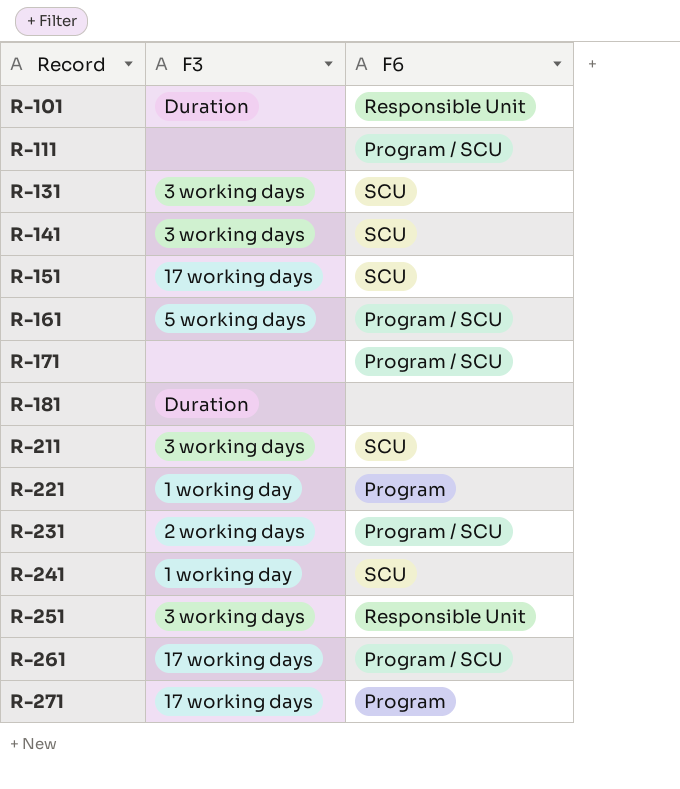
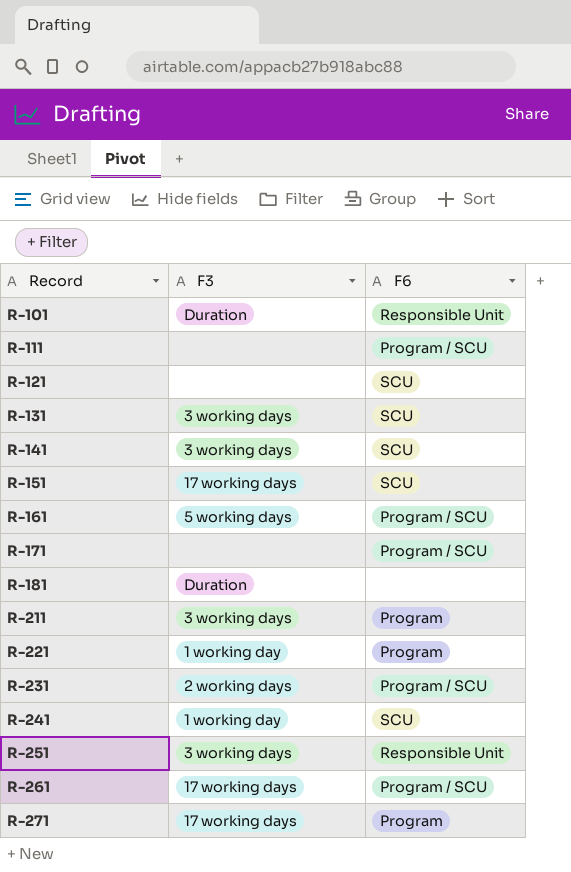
row R-121: none -> none | SCU
R-211 | F6: SCU -> Program

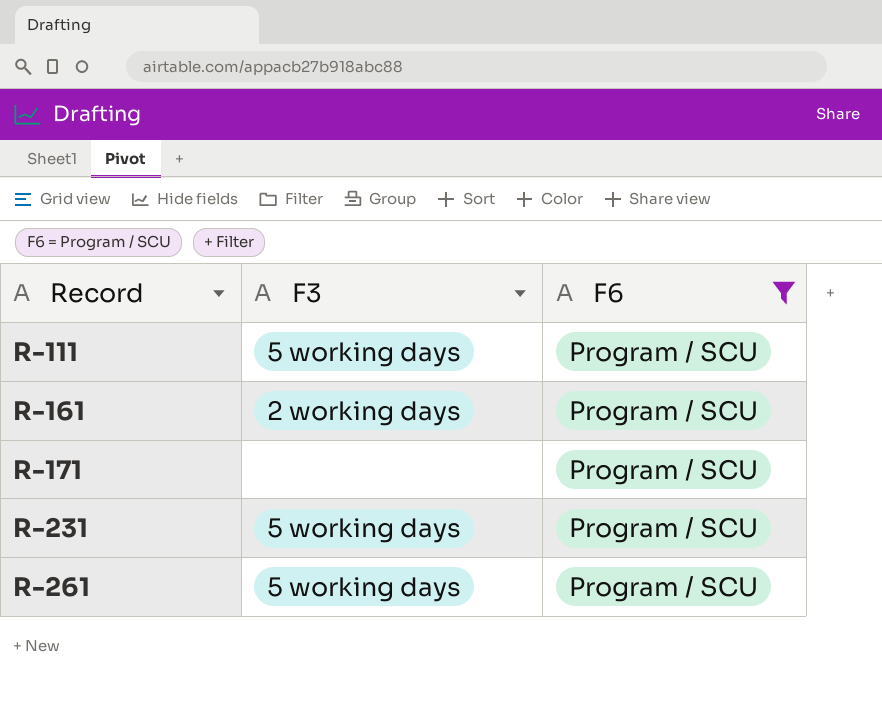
filter: none -> F6 = Program / SCU
R-111 | F3: none -> 5 working days
R-161 | F3: 5 working days -> 2 working days
R-231 | F3: 2 working days -> 5 working days
R-261 | F3: 17 working days -> 5 working days

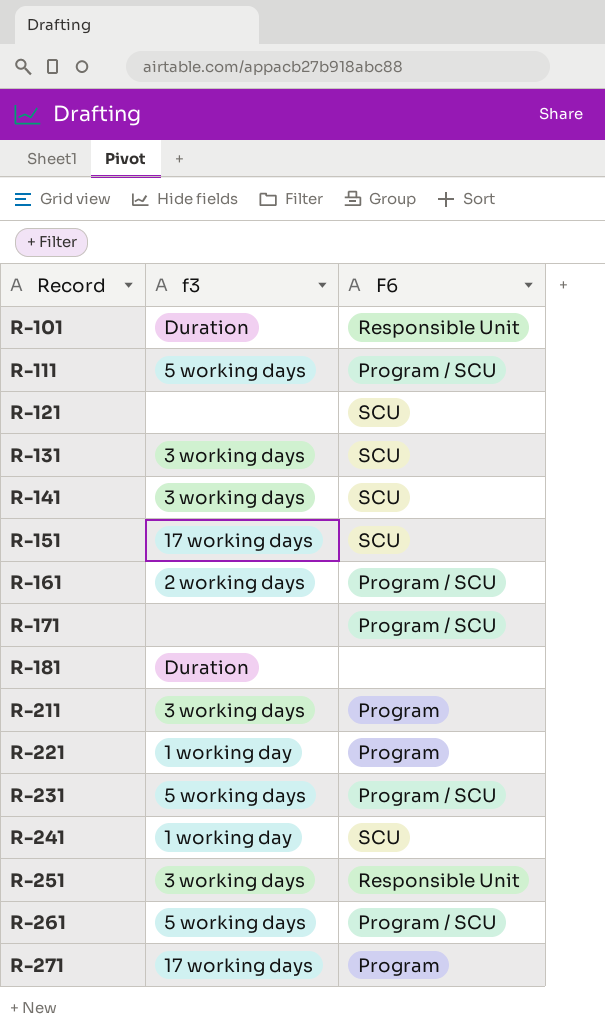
filter: F6 = Program / SCU -> none
column name: F3 -> f3

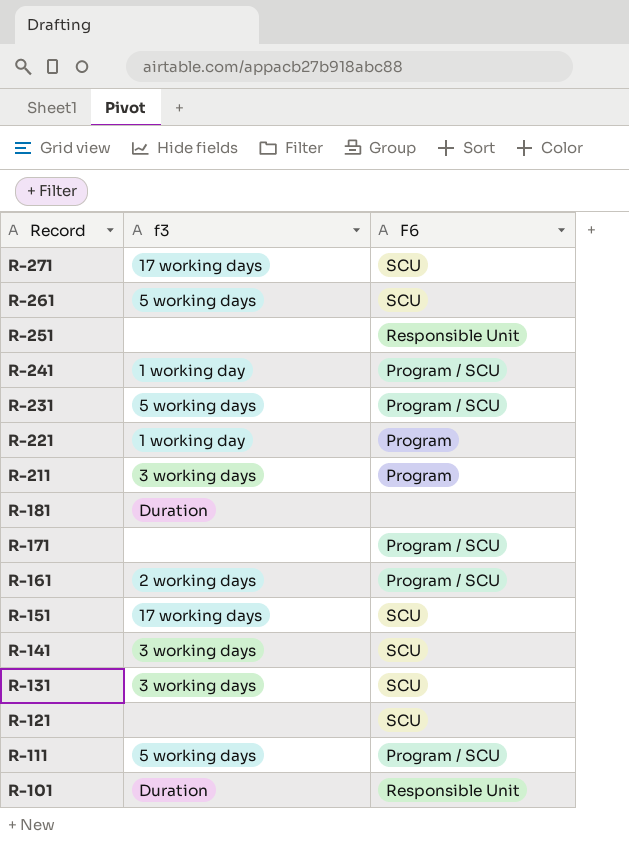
row order: Record ascending -> Record descending
R-271 | F6: Program -> SCU
R-261 | F6: Program / SCU -> SCU
R-251 | f3: 3 working days -> none
R-241 | F6: SCU -> Program / SCU

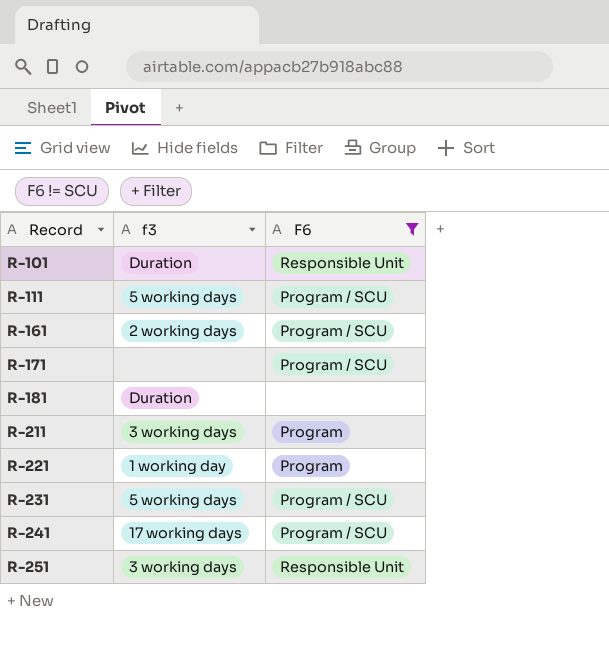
filter: none -> F6 != SCU
row order: Record descending -> Record ascending
R-241 | f3: 1 working day -> 17 working days
R-251 | f3: none -> 3 working days

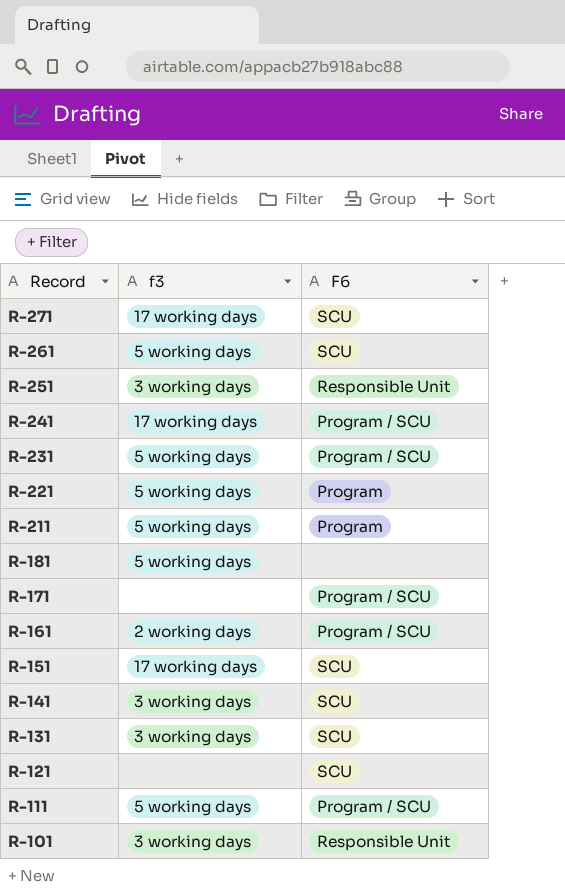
filter: F6 != SCU -> none
row order: Record ascending -> Record descending
R-221 | f3: 1 working day -> 5 working days
R-211 | f3: 3 working days -> 5 working days
R-181 | f3: Duration -> 5 working days
R-101 | f3: Duration -> 3 working days

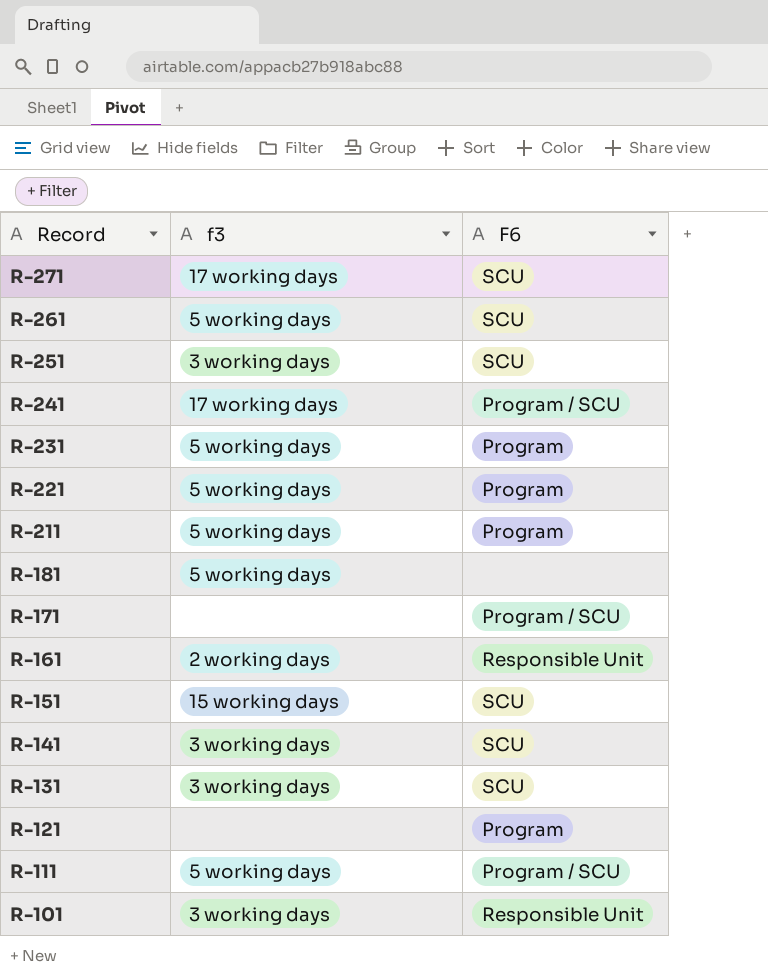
R-251 | F6: Responsible Unit -> SCU
R-231 | F6: Program / SCU -> Program
R-161 | F6: Program / SCU -> Responsible Unit
R-151 | f3: 17 working days -> 15 working days
R-121 | F6: SCU -> Program

